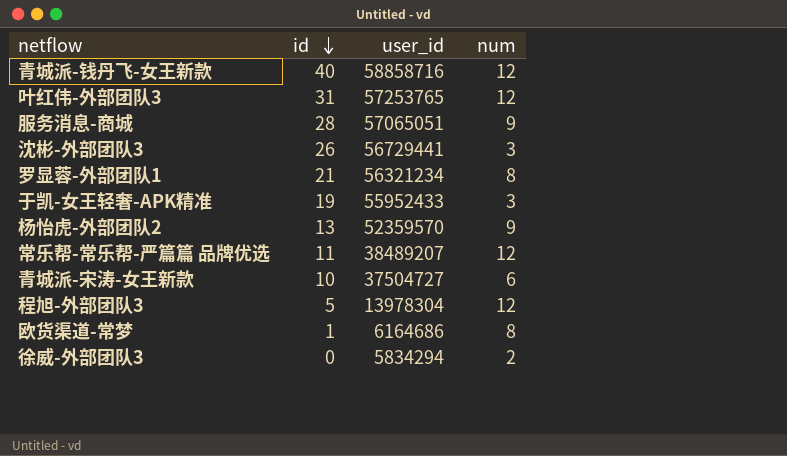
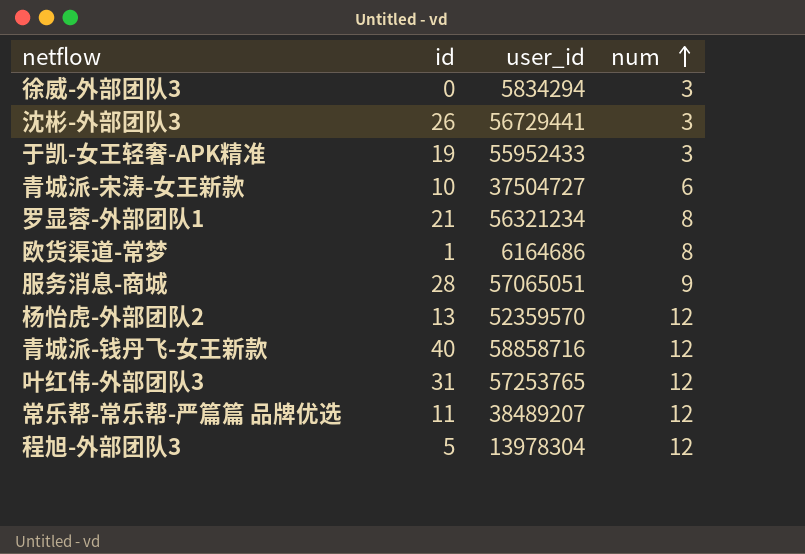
row order: id descending -> num ascending
徐威-外部团队3 | num: 2 -> 3
杨怡虎-外部团队2 | num: 9 -> 12

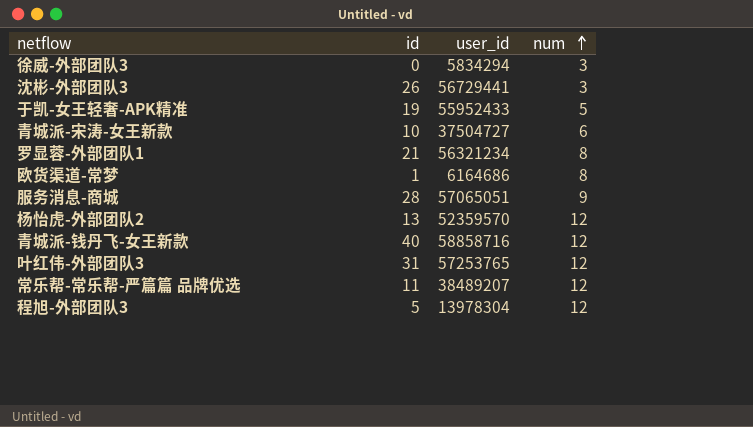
于凯-女王轻奢-APK精准 | num: 3 -> 5

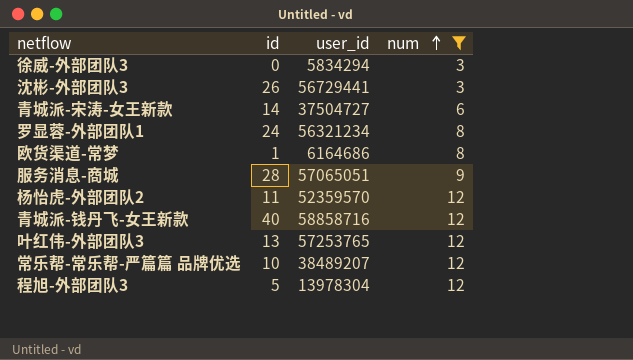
filter: none -> num != 5
青城派-宋涛-女王新款 | id: 10 -> 14
罗显蓉-外部团队1 | id: 21 -> 24
杨怡虎-外部团队2 | id: 13 -> 11
叶红伟-外部团队3 | id: 31 -> 13
常乐帮-常乐帮-严篇篇 品牌优选 | id: 11 -> 10

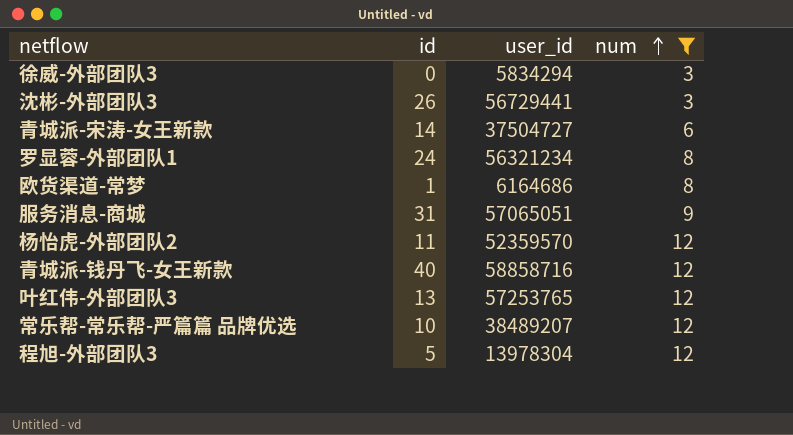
服务消息-商城 | id: 28 -> 31

